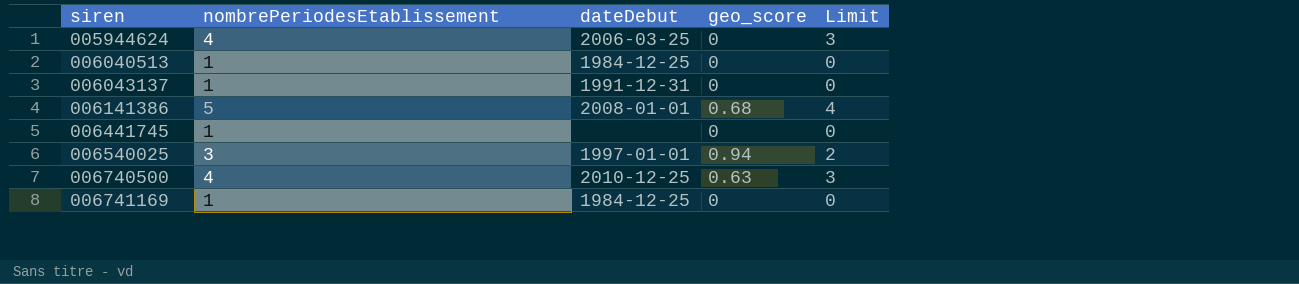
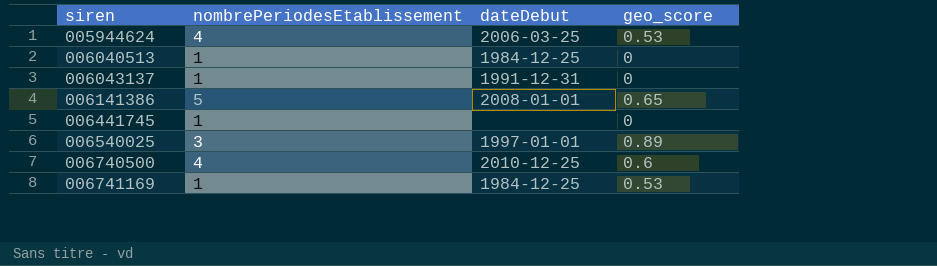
column Limit | formula: [nombrePeriodesEtablissement] - 1 -> none
005944624 | geo_score: 0 -> 0.53
006141386 | geo_score: 0.68 -> 0.65
006540025 | geo_score: 0.94 -> 0.89
006740500 | geo_score: 0.63 -> 0.6
006741169 | geo_score: 0 -> 0.53

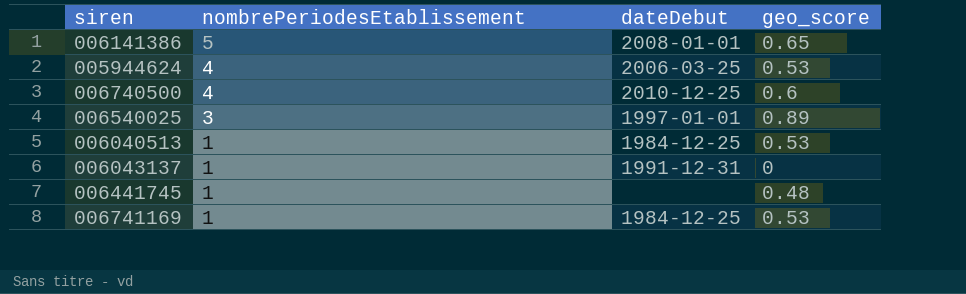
row order: siren ascending -> nombrePeriodesEtablissement descending
006040513 | geo_score: 0 -> 0.53
006441745 | geo_score: 0 -> 0.48

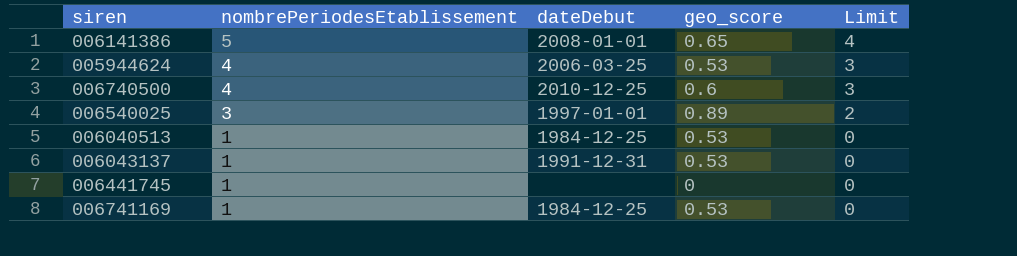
column Limit | formula: none -> [nombrePeriodesEtablissement] - 1
006043137 | geo_score: 0 -> 0.53
006441745 | geo_score: 0.48 -> 0

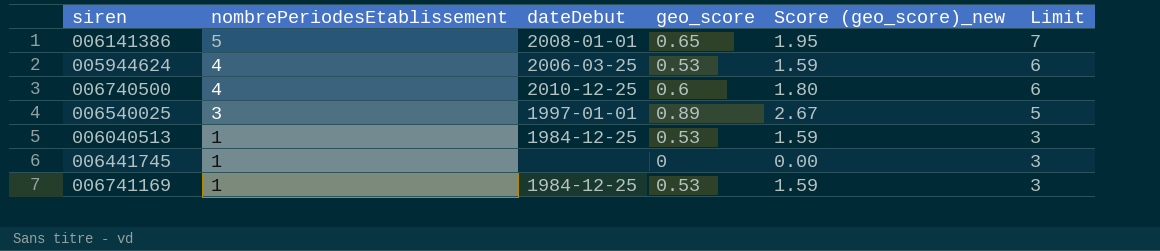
column Score (geo_score)_new | formula: none -> [geo_score] * 3
column Limit | formula: [nombrePeriodesEtablissement] - 1 -> [nombrePeriodesEtablissement] + 2
row 006043137: 1 | 1991-12-31 | 0.53 | 0 -> none

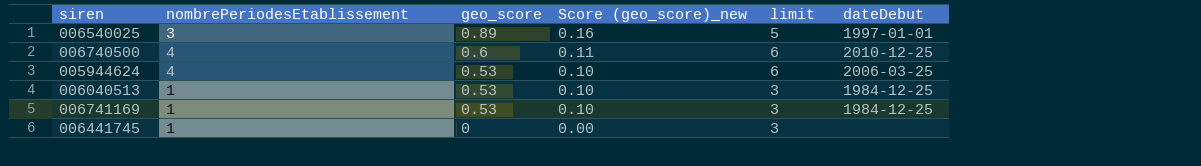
row order: nombrePeriodesEtablissement descending -> geo_score descending
column Score (geo_score)_new | formula: [geo_score] * 3 -> [geo_score] * 0.18
column name: Limit -> limit
column dateDebut | position: 3 -> 6
row 006141386: 5 | 2008-01-01 | 0.65 | 1.95 | 7 -> none

